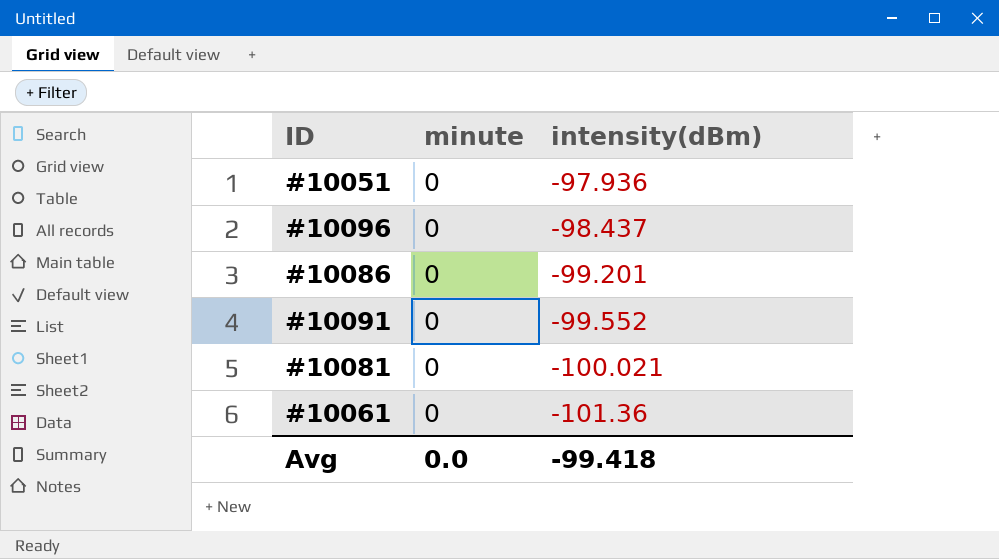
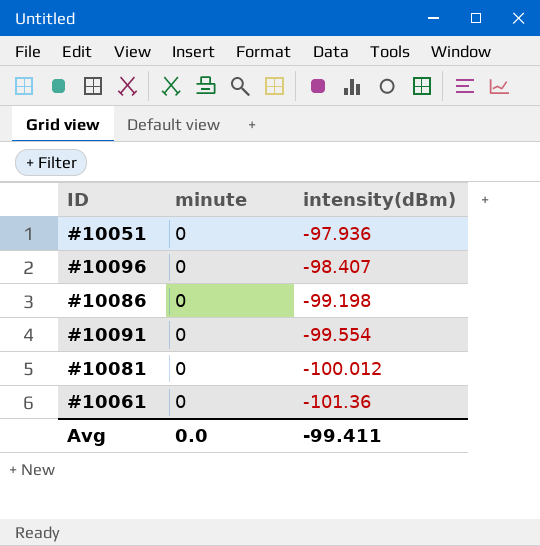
#10096 | intensity(dBm): -98.437 -> -98.407
#10086 | intensity(dBm): -99.201 -> -99.198
#10091 | intensity(dBm): -99.552 -> -99.554
#10081 | intensity(dBm): -100.021 -> -100.012
Avg | intensity(dBm): -99.418 -> -99.411

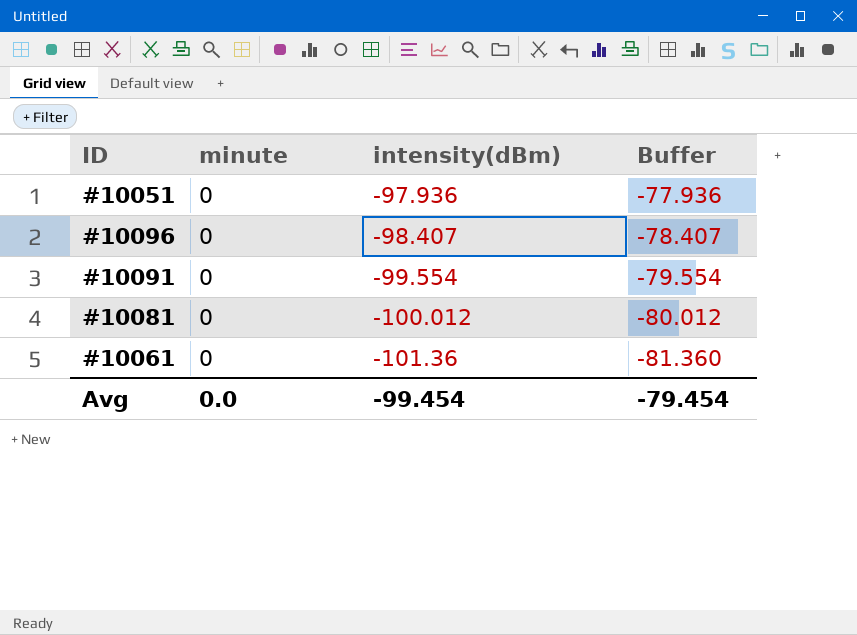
column Buffer | formula: none -> [intensity(dBm)] + 20
row #10086: 0 | -99.198 -> none
Avg | intensity(dBm): -99.411 -> -99.454

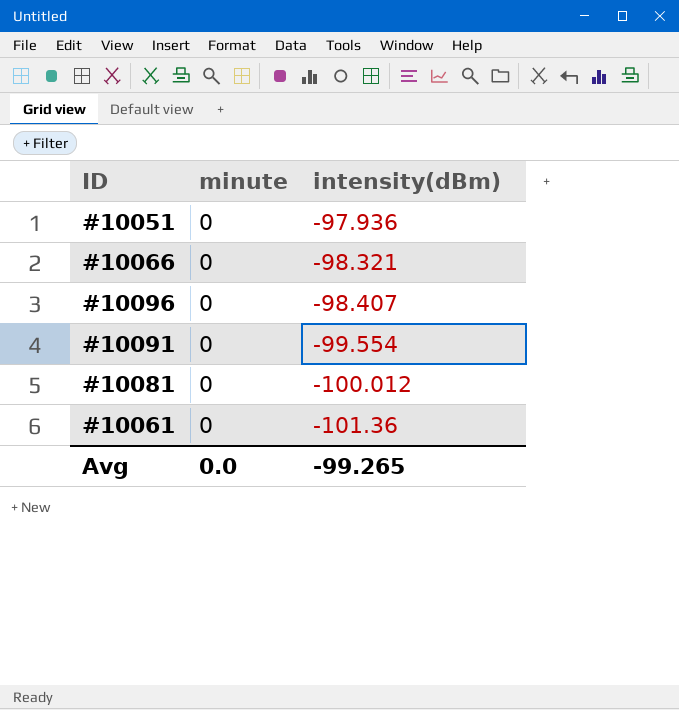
column Buffer | formula: [intensity(dBm)] + 20 -> none
row #10066: none -> 0 | -98.321
Avg | intensity(dBm): -99.454 -> -99.265

